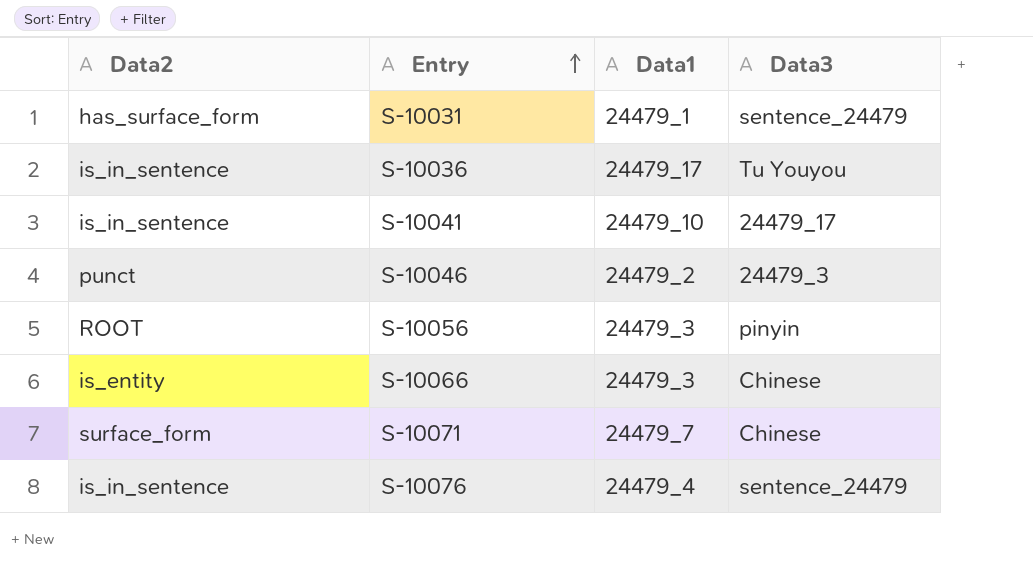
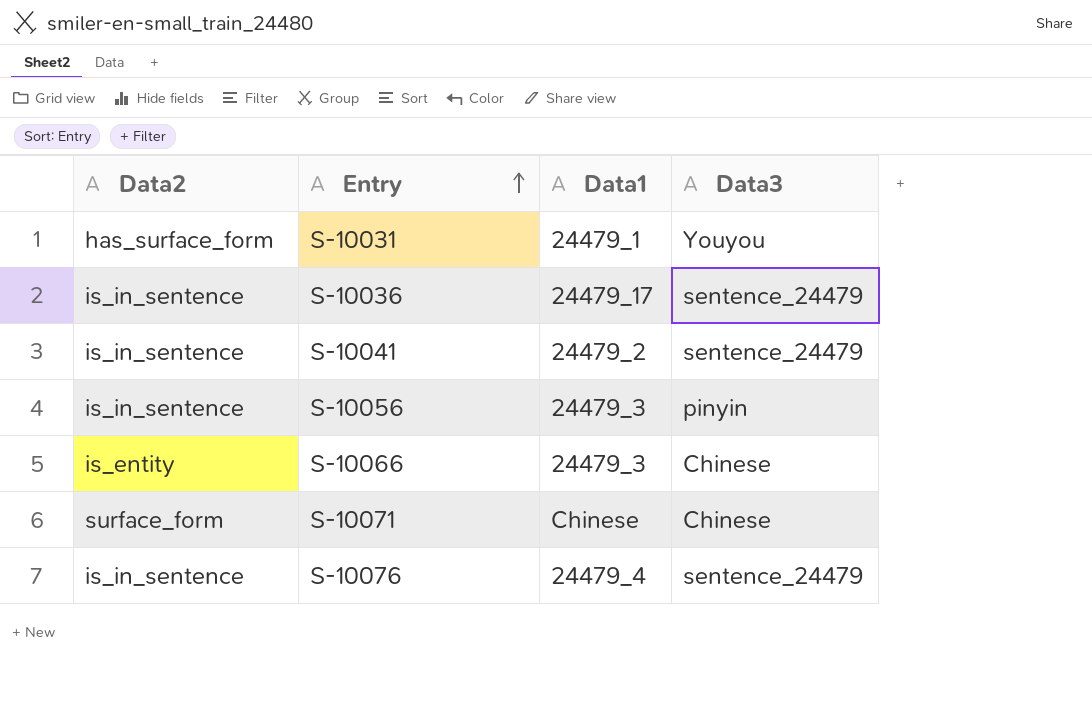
row S-10046: punct | 24479_2 | 24479_3 -> none
S-10031 | Data3: sentence_24479 -> Youyou
S-10036 | Data3: Tu Youyou -> sentence_24479
S-10041 | Data1: 24479_10 -> 24479_2
S-10041 | Data3: 24479_17 -> sentence_24479
S-10056 | Data2: ROOT -> is_in_sentence
S-10071 | Data1: 24479_7 -> Chinese

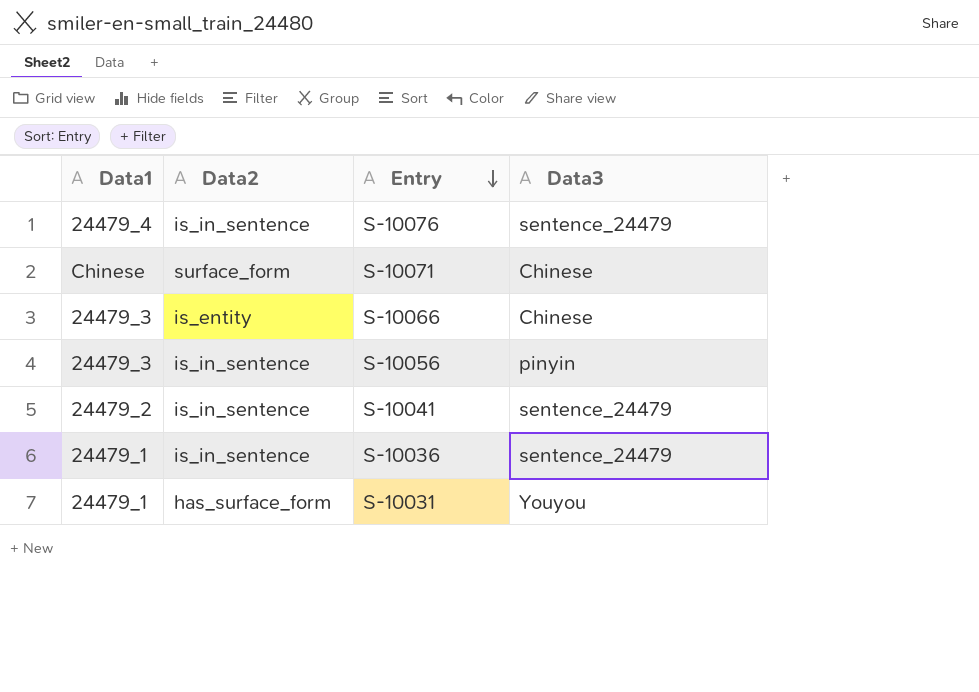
row order: Entry ascending -> Entry descending
column Data1 | position: 3 -> 1
S-10036 | Data1: 24479_17 -> 24479_1

